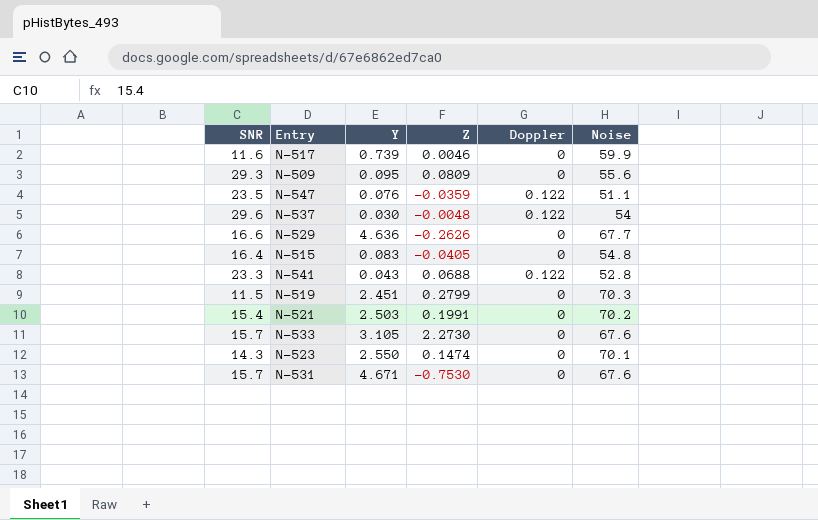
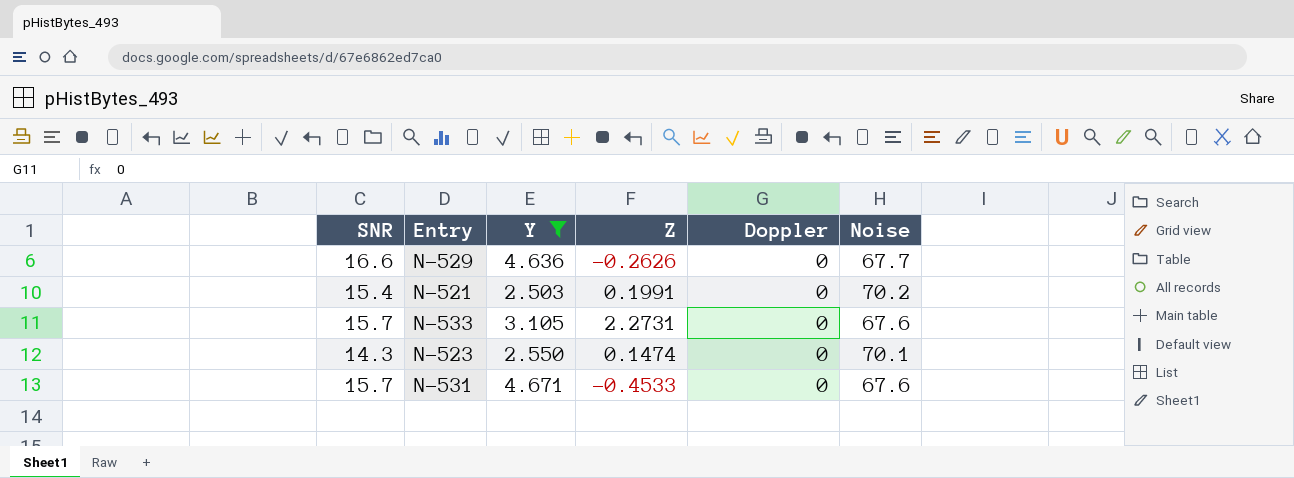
filter: none -> Y >= 2.503
N-533 | Z: 2.2730 -> 2.2731
N-531 | Z: -0.7530 -> -0.4533

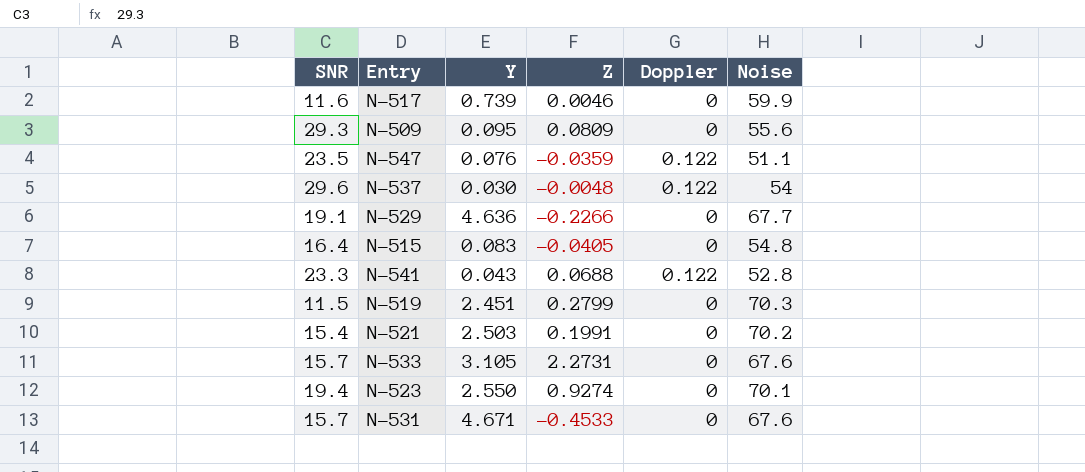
filter: Y >= 2.503 -> none
N-529 | SNR: 16.6 -> 19.1
N-529 | Z: -0.2626 -> -0.2266
N-523 | SNR: 14.3 -> 19.4
N-523 | Z: 0.1474 -> 0.9274

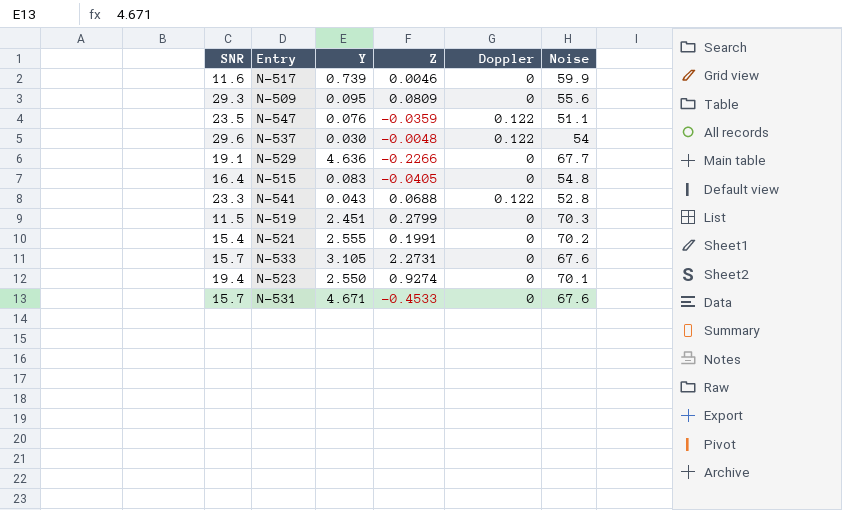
N-521 | Y: 2.503 -> 2.555

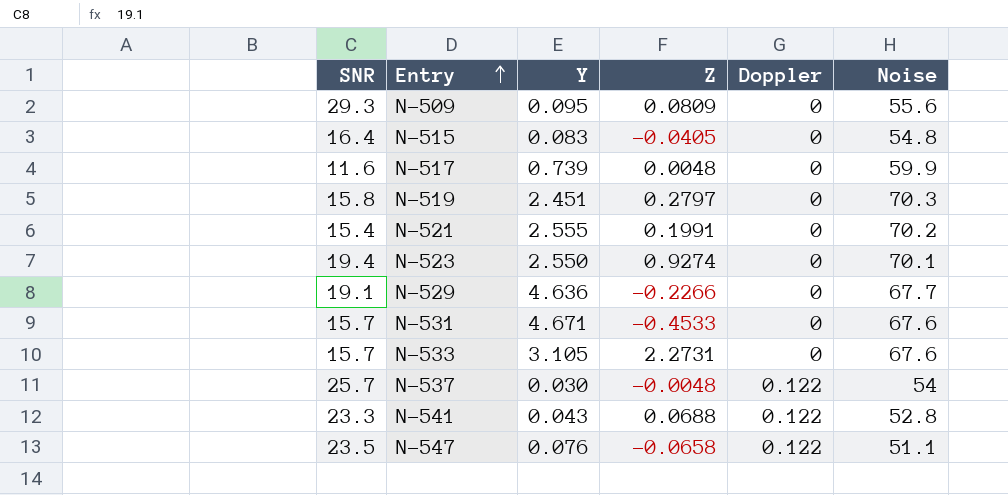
row order: none -> Entry ascending
N-517 | Z: 0.0046 -> 0.0048
N-519 | SNR: 11.5 -> 15.8
N-519 | Z: 0.2799 -> 0.2797
N-537 | SNR: 29.6 -> 25.7
N-547 | Z: -0.0359 -> -0.0658

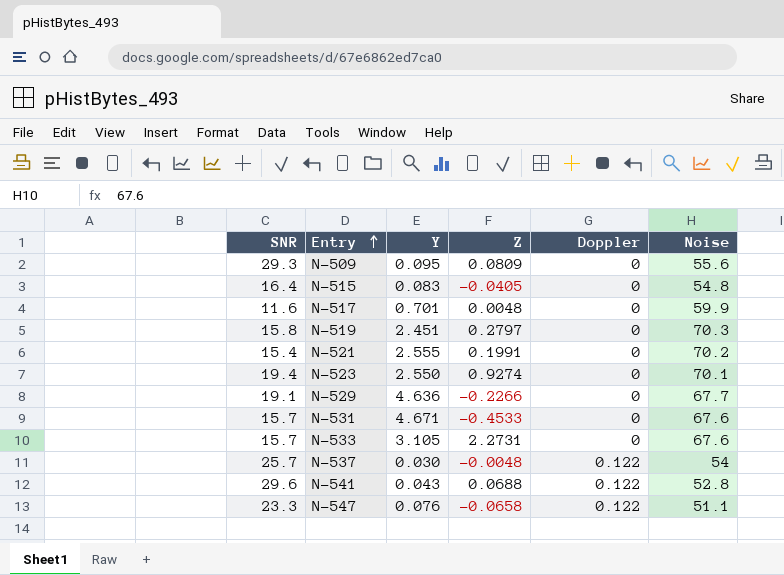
N-517 | Y: 0.739 -> 0.701
N-541 | SNR: 23.3 -> 29.6
N-547 | SNR: 23.5 -> 23.3

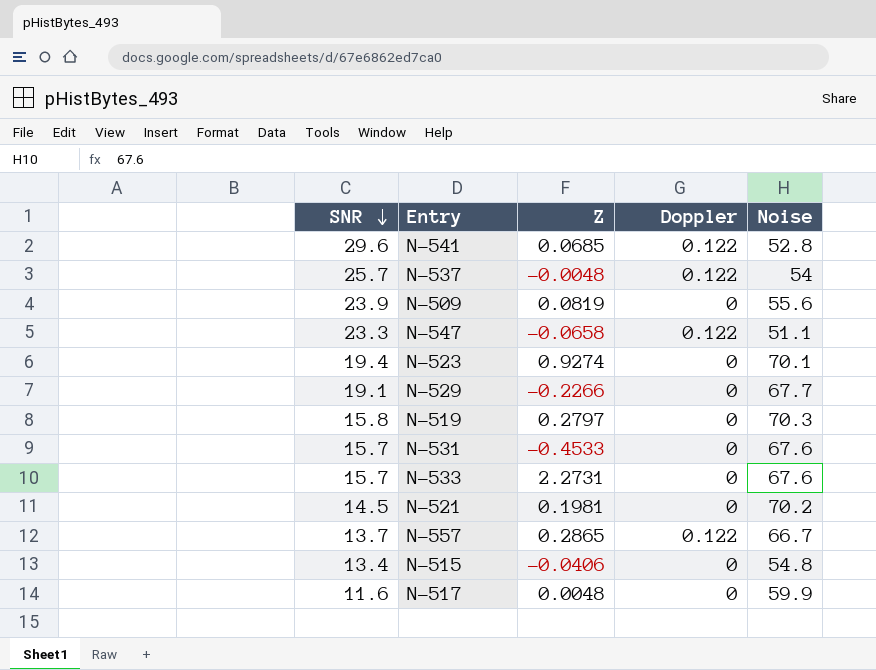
row order: Entry ascending -> SNR descending
column Y | position: 3 -> none
N-541 | Z: 0.0688 -> 0.0685
N-509 | SNR: 29.3 -> 23.9
N-509 | Z: 0.0809 -> 0.0819
N-521 | SNR: 15.4 -> 14.5
N-521 | Z: 0.1991 -> 0.1981
row N-557: none -> 13.7 | 0.2865 | 0.122 | 66.7
N-515 | SNR: 16.4 -> 13.4
N-515 | Z: -0.0405 -> -0.0406

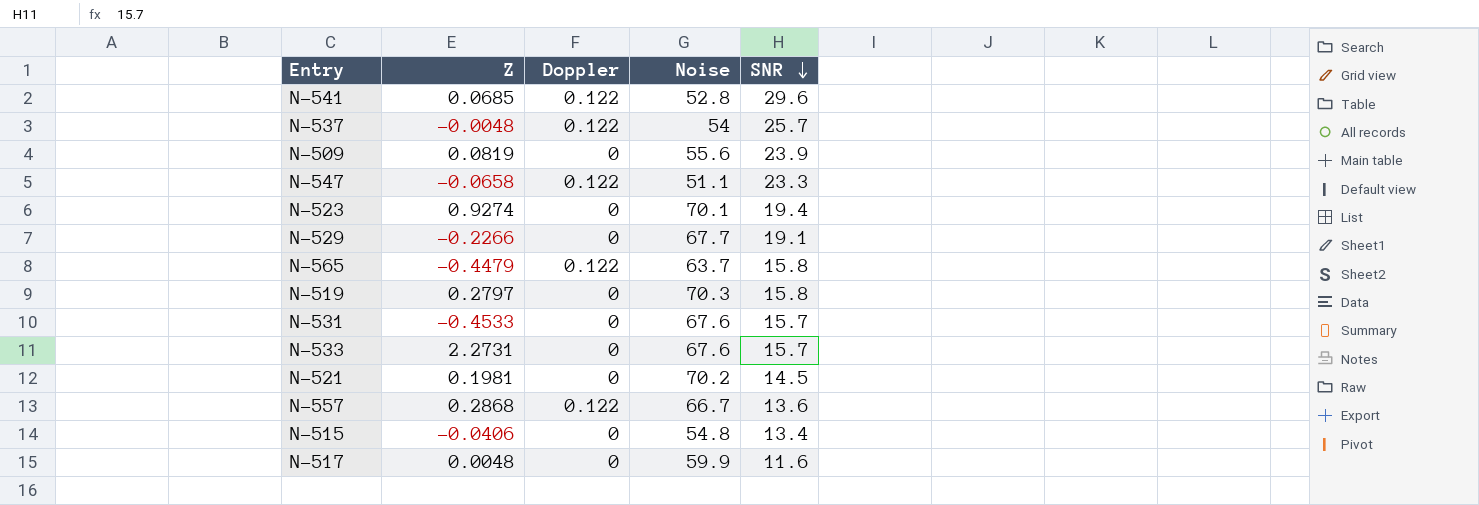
column SNR | position: 1 -> 5
row N-565: none -> -0.4479 | 0.122 | 63.7 | 15.8
N-557 | Z: 0.2865 -> 0.2868
N-557 | SNR: 13.7 -> 13.6

